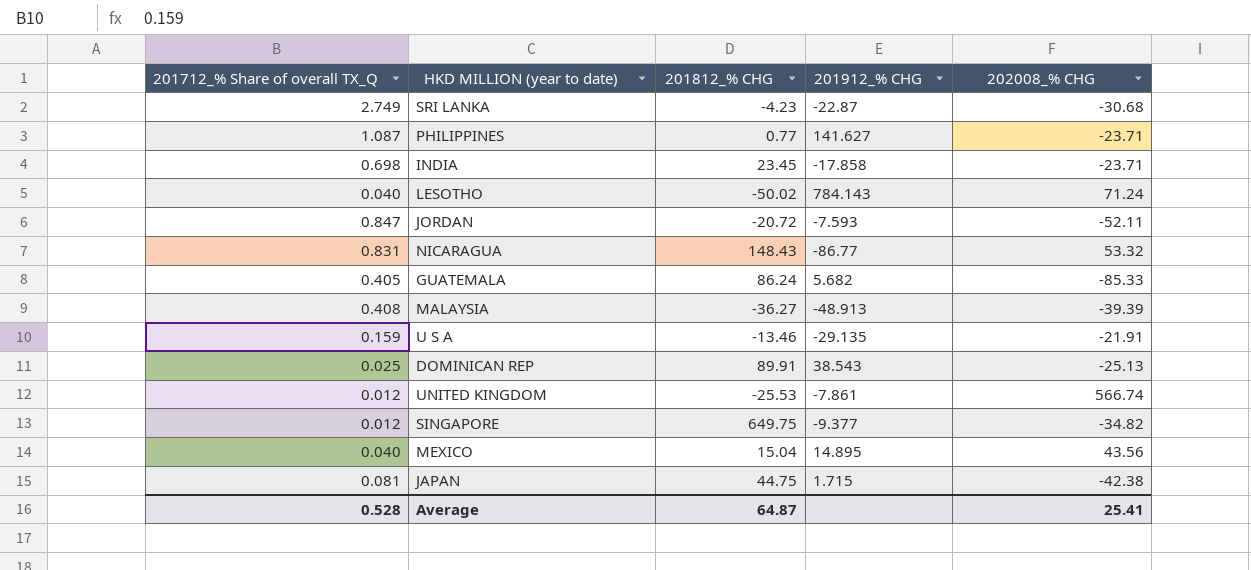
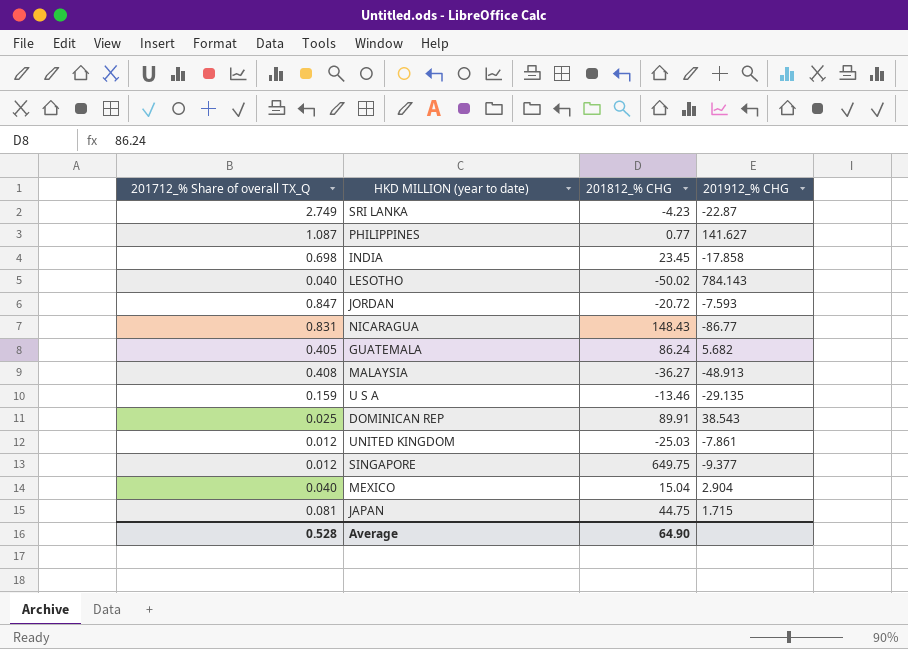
column 202008_% CHG | position: 5 -> none
UNITED KINGDOM | 201812_% CHG: -25.53 -> -25.03
MEXICO | 201912_% CHG: 14.895 -> 2.904
Average | 201812_% CHG: 64.87 -> 64.90

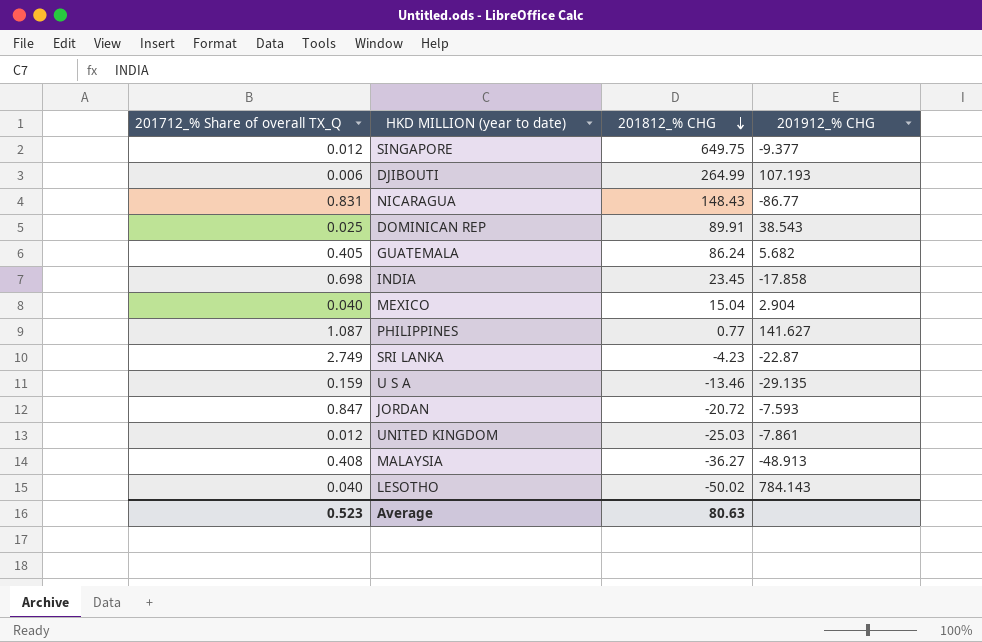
row order: none -> 201812_% CHG descending
row JAPAN: 0.081 | 44.75 | 1.715 -> none
row DJIBOUTI: none -> 0.006 | 264.99 | 107.193
Average | 201712_% Share of overall TX_Q: 0.528 -> 0.523
Average | 201812_% CHG: 64.90 -> 80.63

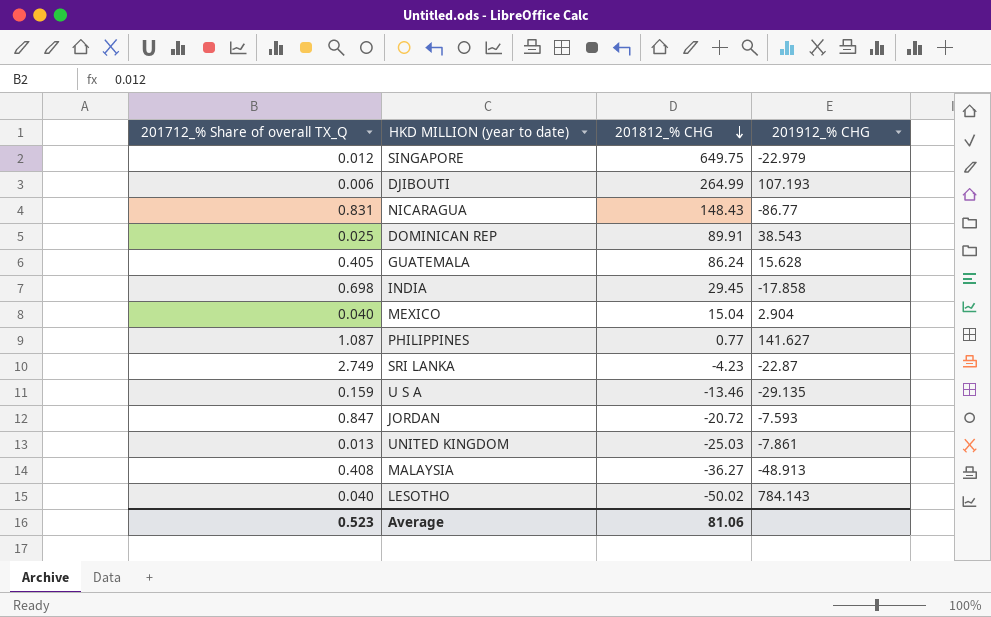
SINGAPORE | 201912_% CHG: -9.377 -> -22.979
GUATEMALA | 201912_% CHG: 5.682 -> 15.628
INDIA | 201812_% CHG: 23.45 -> 29.45
UNITED KINGDOM | 201712_% Share of overall TX_Q: 0.012 -> 0.013
Average | 201812_% CHG: 80.63 -> 81.06

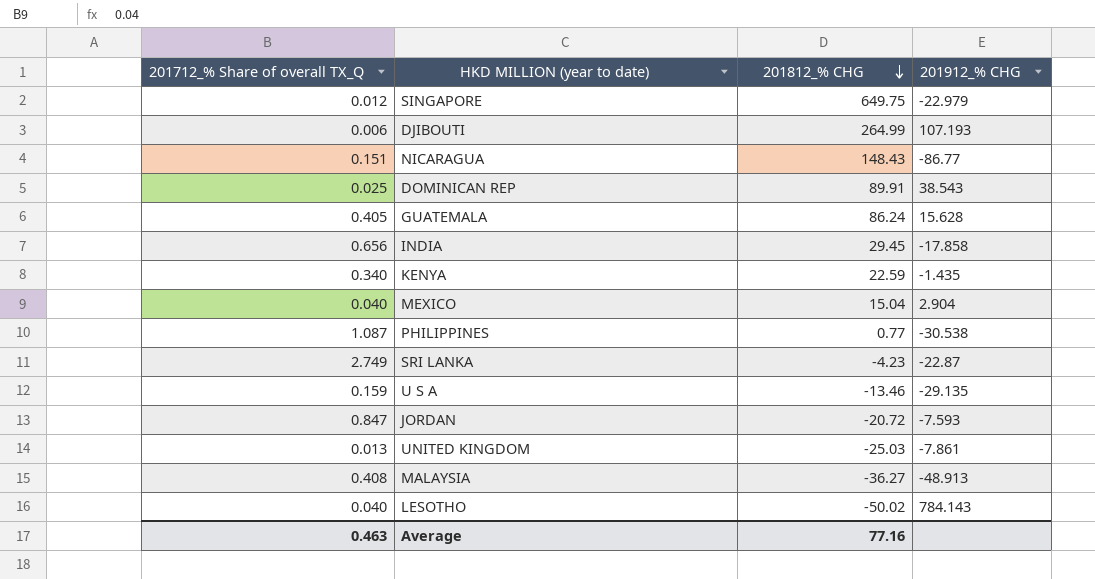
NICARAGUA | 201712_% Share of overall TX_Q: 0.831 -> 0.151
INDIA | 201712_% Share of overall TX_Q: 0.698 -> 0.656
row KENYA: none -> 0.340 | 22.59 | -1.435
PHILIPPINES | 201912_% CHG: 141.627 -> -30.538
Average | 201712_% Share of overall TX_Q: 0.523 -> 0.463
Average | 201812_% CHG: 81.06 -> 77.16

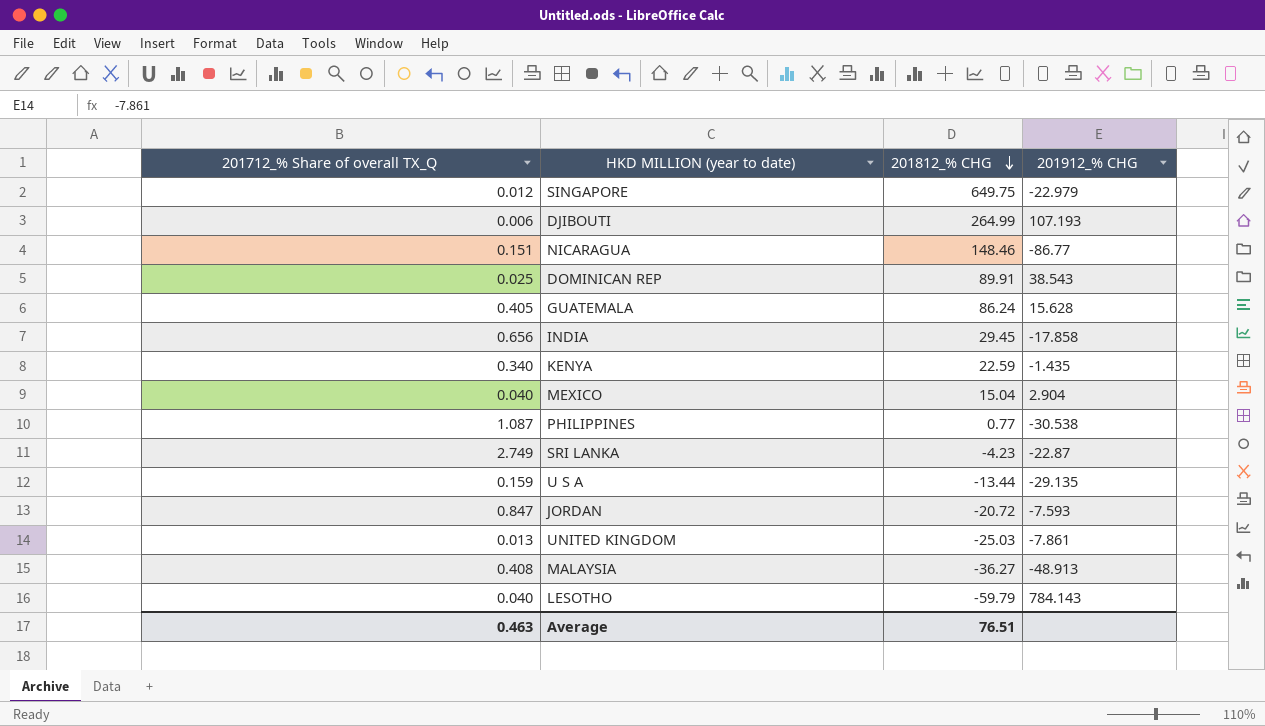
NICARAGUA | 201812_% CHG: 148.43 -> 148.46
U S A | 201812_% CHG: -13.46 -> -13.44
LESOTHO | 201812_% CHG: -50.02 -> -59.79
Average | 201812_% CHG: 77.16 -> 76.51

